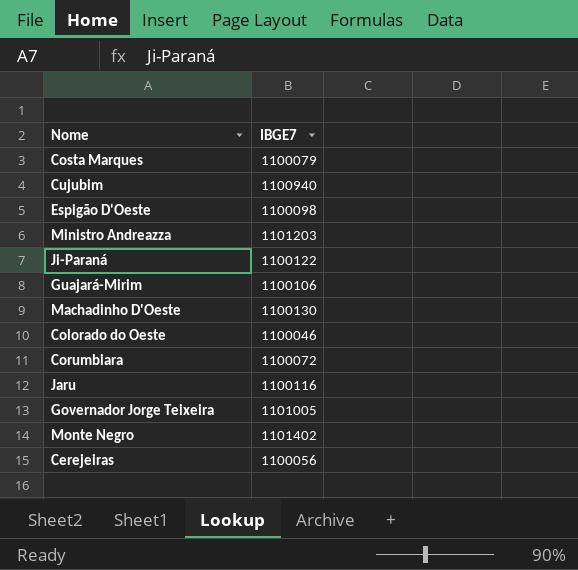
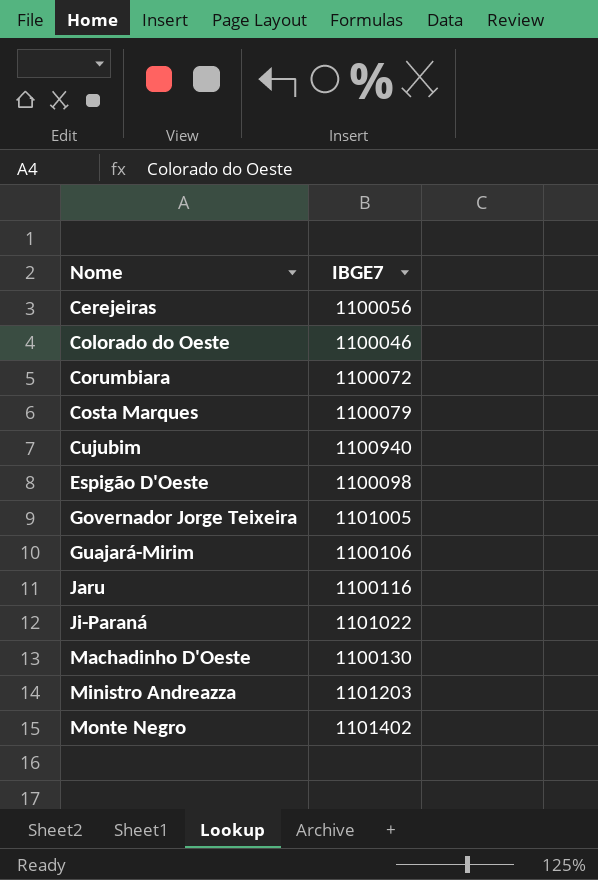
row order: none -> Nome ascending
Ji-Paraná | IBGE7: 1100122 -> 1101022

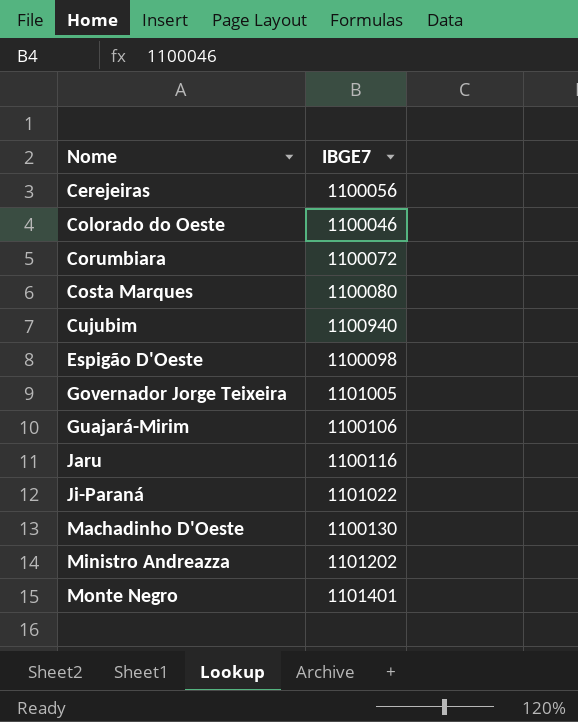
Costa Marques | IBGE7: 1100079 -> 1100080
Ministro Andreazza | IBGE7: 1101203 -> 1101202
Monte Negro | IBGE7: 1101402 -> 1101401

